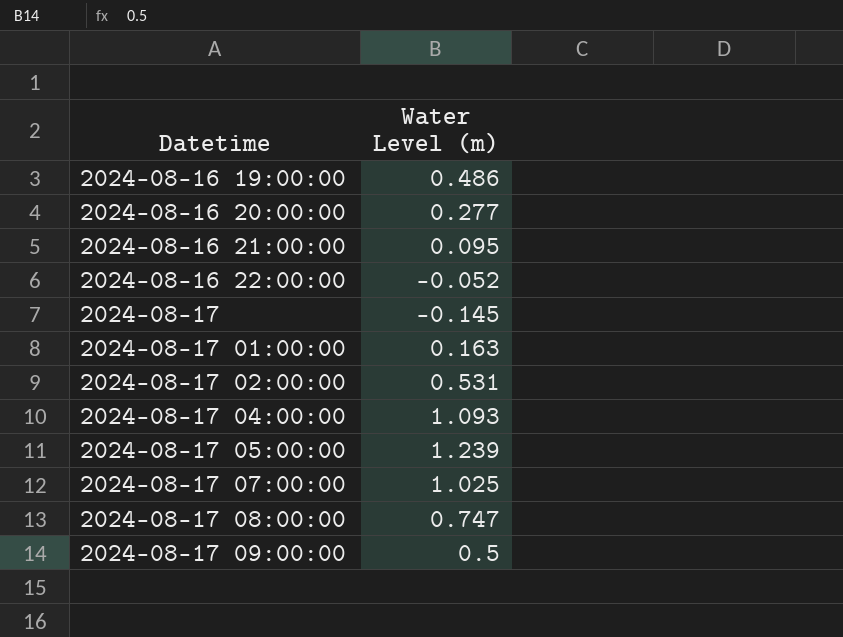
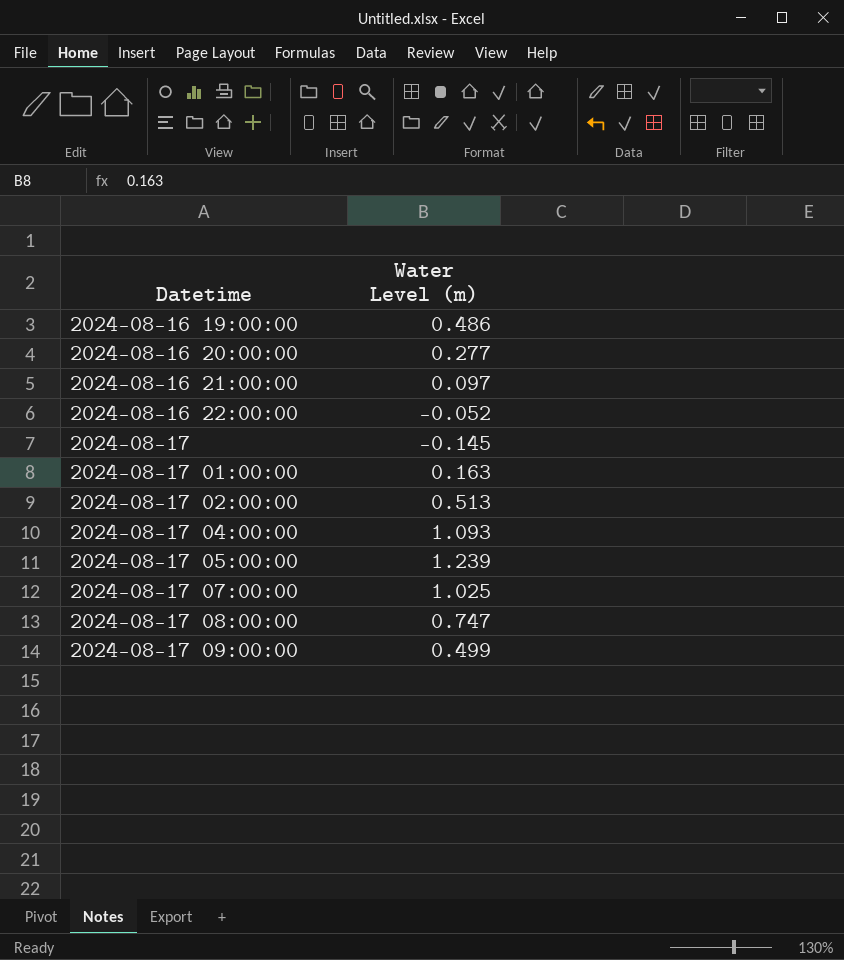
2024-08-16 21:00:00 | Water Level (m): 0.095 -> 0.097
2024-08-17 02:00:00 | Water Level (m): 0.531 -> 0.513
2024-08-17 09:00:00 | Water Level (m): 0.5 -> 0.499

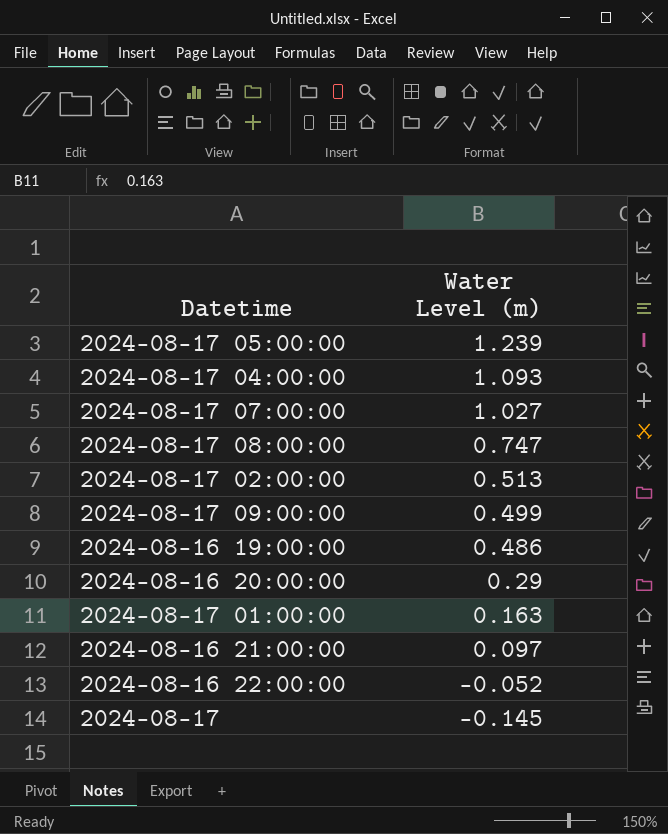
row order: Datetime ascending -> Water Level (m) descending
2024-08-17 07:00:00 | Water Level (m): 1.025 -> 1.027
2024-08-16 20:00:00 | Water Level (m): 0.277 -> 0.29

